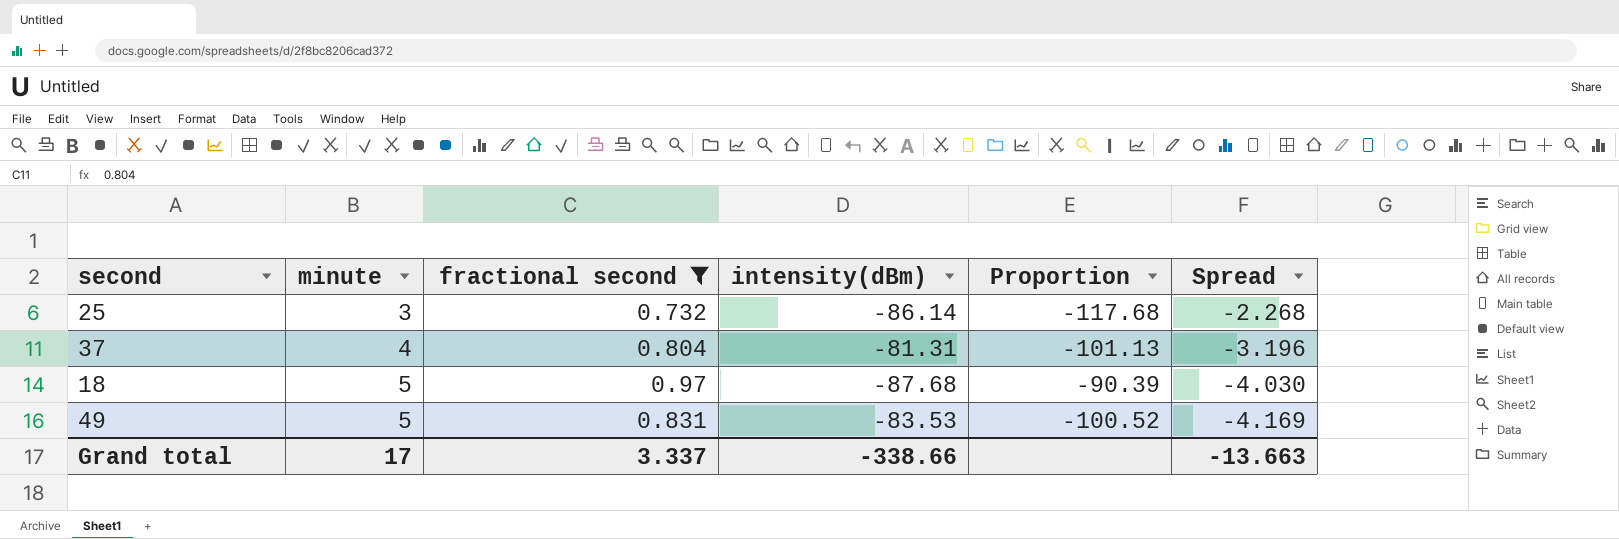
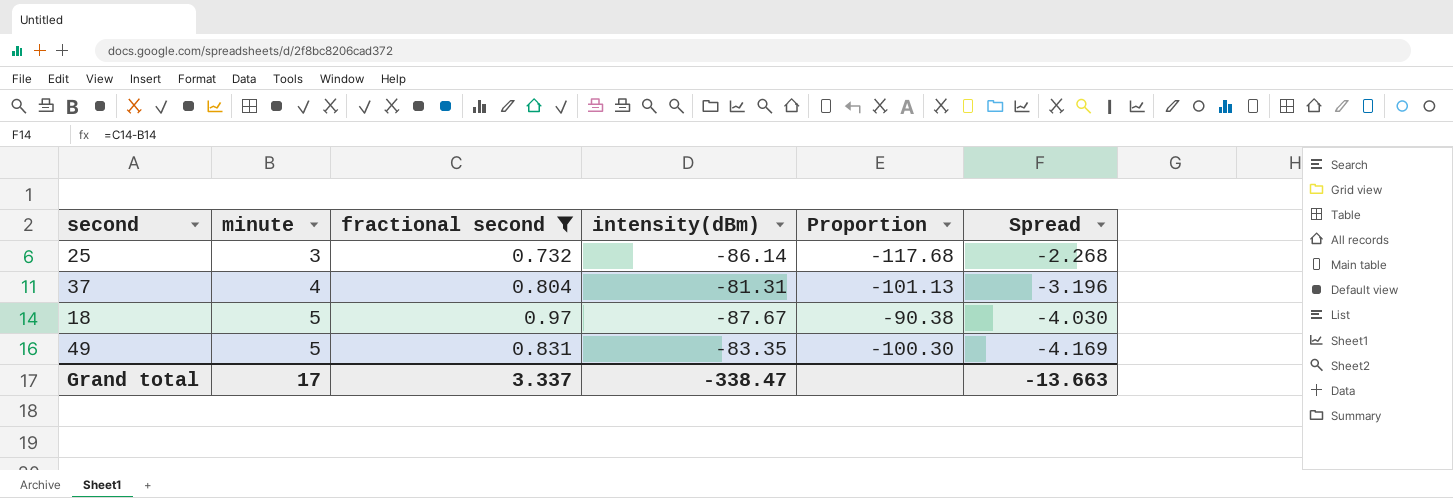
18 | intensity(dBm): -87.68 -> -87.67
18 | Proportion: -90.39 -> -90.38
49 | intensity(dBm): -83.53 -> -83.35
49 | Proportion: -100.52 -> -100.30
Grand total | intensity(dBm): -338.66 -> -338.47

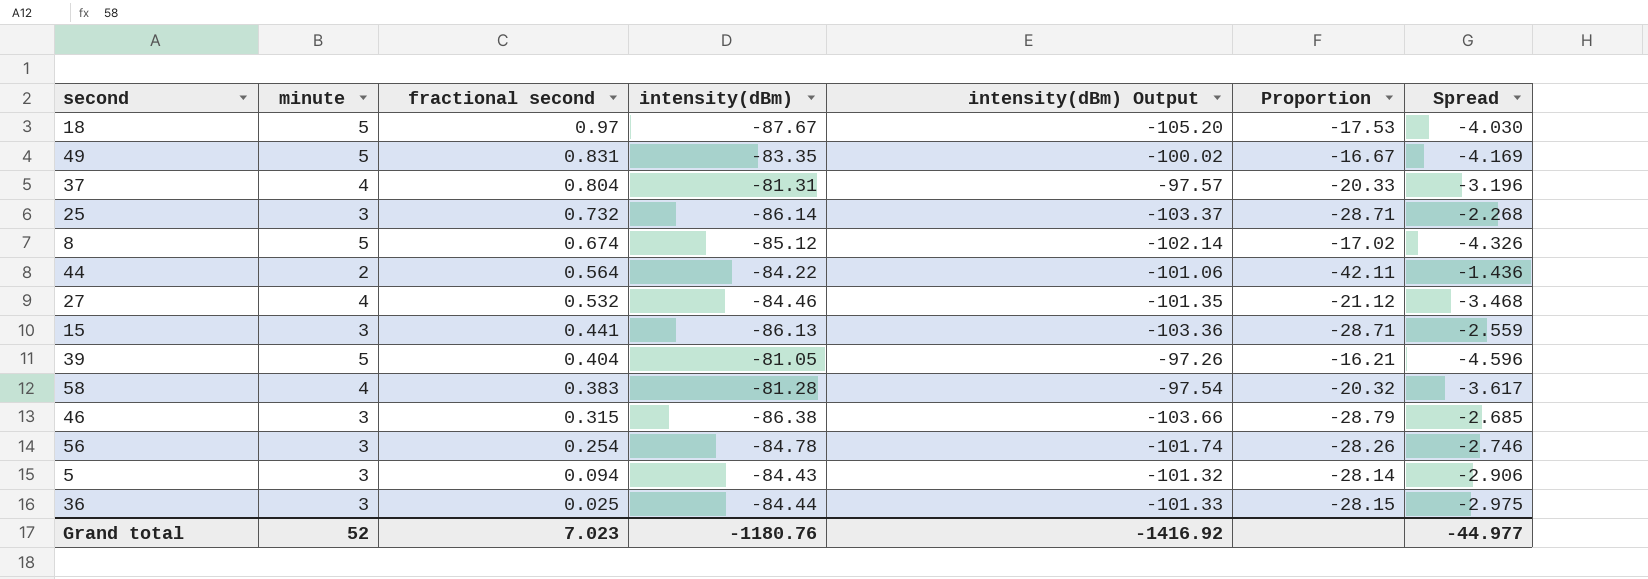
filter: fractional second >= 0.732 -> none
row order: minute ascending -> fractional second descending
column intensity(dBm) Output | formula: none -> [intensity(dBm)] * 1.2
column Proportion | formula: [intensity(dBm)] / [fractional second] -> [intensity(dBm)] / [minute]
Grand total | minute: 17 -> 52
Grand total | fractional second: 3.337 -> 7.023
Grand total | intensity(dBm): -338.47 -> -1180.76
Grand total | Spread: -13.663 -> -44.977

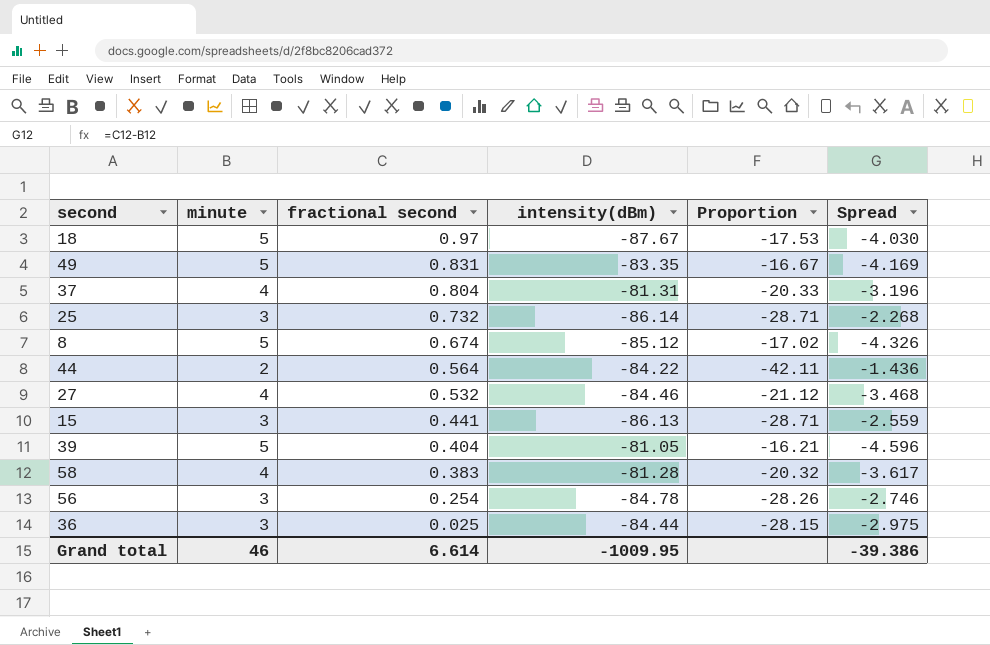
column intensity(dBm) Output | formula: [intensity(dBm)] * 1.2 -> none
row 46: 3 | 0.315 | -86.38 | -103.66 | -28.79 | -2.685 -> none
row 5: 3 | 0.094 | -84.43 | -101.32 | -28.14 | -2.906 -> none
Grand total | minute: 52 -> 46
Grand total | fractional second: 7.023 -> 6.614
Grand total | intensity(dBm): -1180.76 -> -1009.95
Grand total | Spread: -44.977 -> -39.386

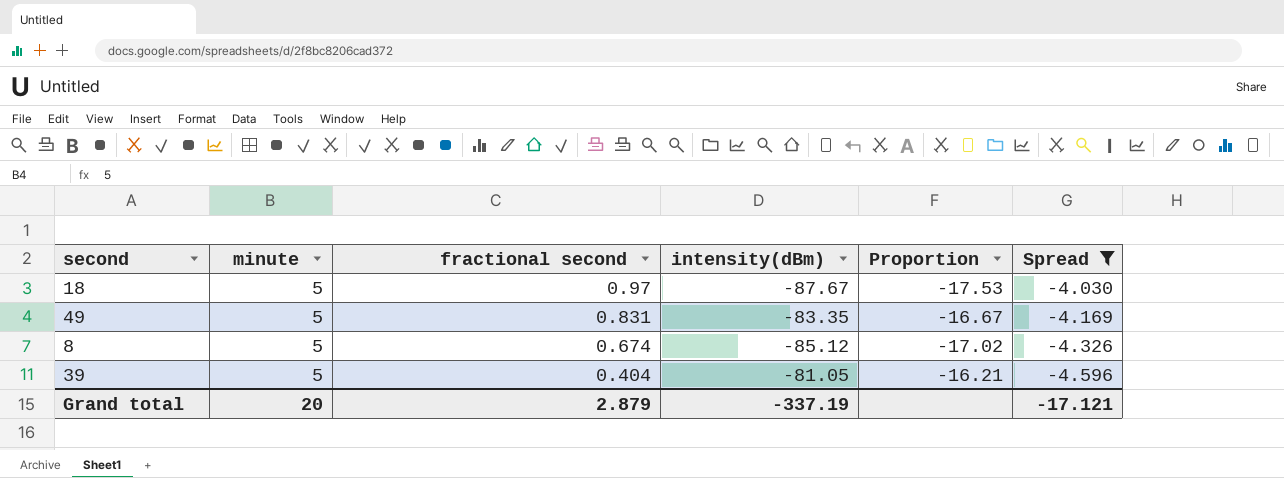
filter: none -> Spread <= -4.030
Grand total | minute: 46 -> 20
Grand total | fractional second: 6.614 -> 2.879
Grand total | intensity(dBm): -1009.95 -> -337.19
Grand total | Spread: -39.386 -> -17.121

